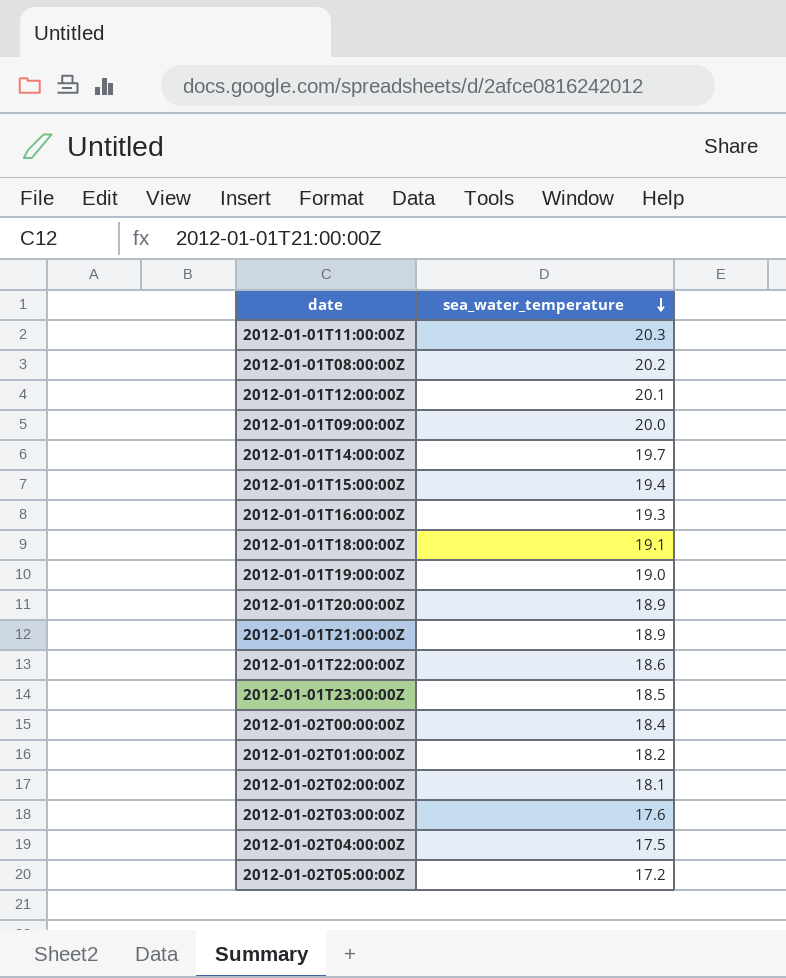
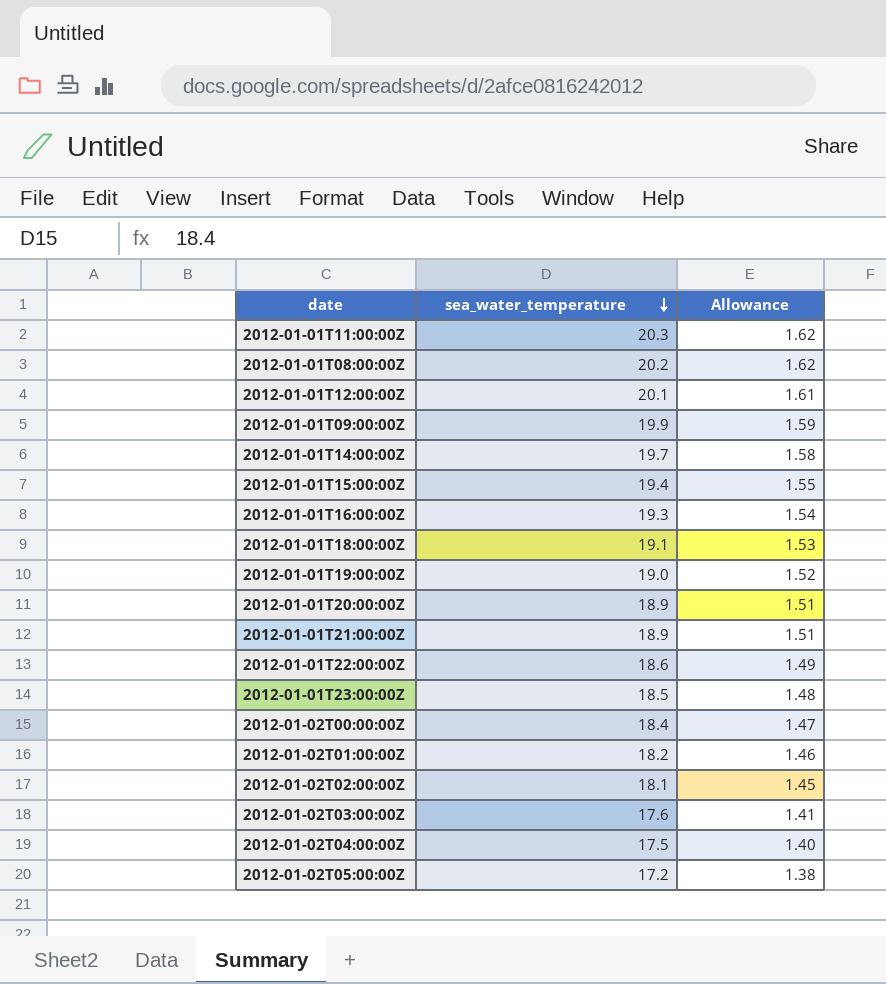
column Allowance | formula: none -> [sea_water_temperature] * 0.08
2012-01-01T09:00:00Z | sea_water_temperature: 20.0 -> 19.9

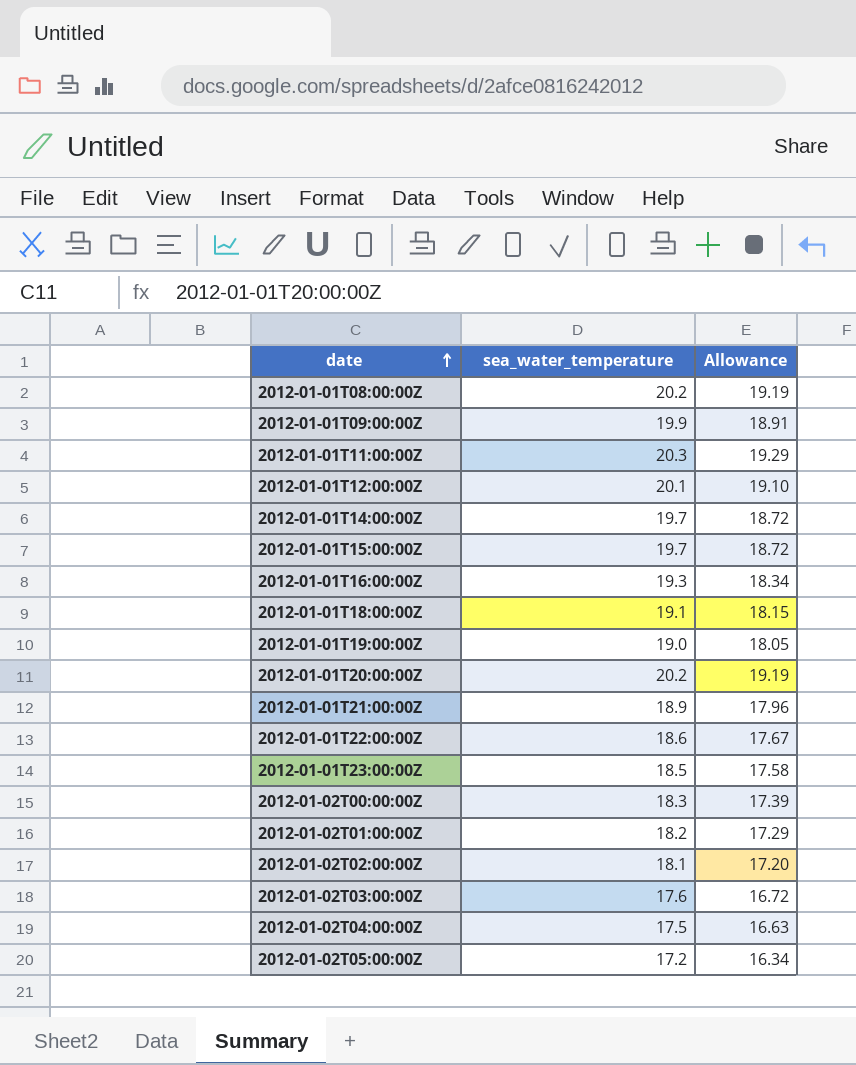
row order: sea_water_temperature descending -> date ascending
column Allowance | formula: [sea_water_temperature] * 0.08 -> [sea_water_temperature] * 0.95
2012-01-01T15:00:00Z | sea_water_temperature: 19.4 -> 19.7
2012-01-01T20:00:00Z | sea_water_temperature: 18.9 -> 20.2
2012-01-02T00:00:00Z | sea_water_temperature: 18.4 -> 18.3

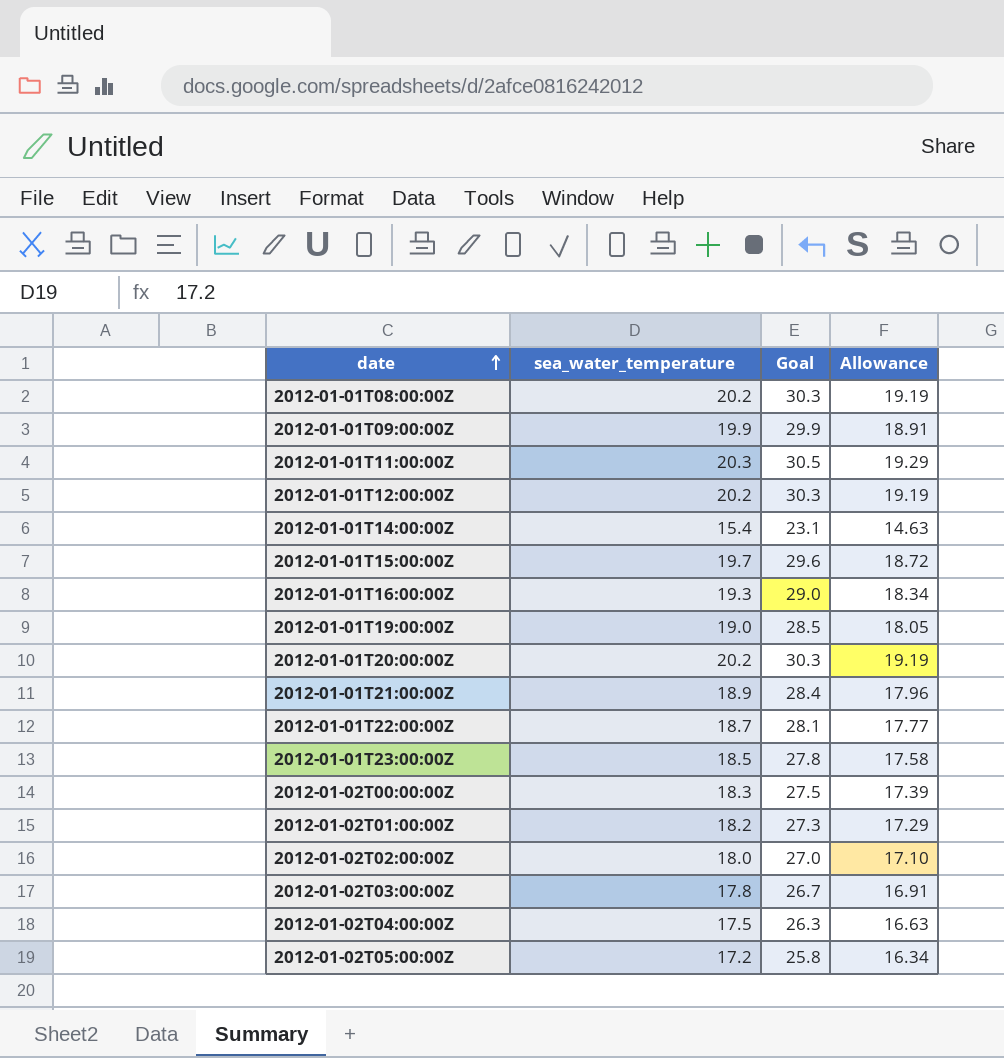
column Goal | formula: none -> [sea_water_temperature] * 1.5
row 2012-01-01T18:00:00Z: 19.1 | 18.15 -> none
2012-01-01T12:00:00Z | sea_water_temperature: 20.1 -> 20.2
2012-01-01T12:00:00Z | Allowance: 19.10 -> 19.19
2012-01-01T14:00:00Z | sea_water_temperature: 19.7 -> 15.4
2012-01-01T14:00:00Z | Allowance: 18.72 -> 14.63
2012-01-01T22:00:00Z | sea_water_temperature: 18.6 -> 18.7
2012-01-01T22:00:00Z | Allowance: 17.67 -> 17.77
2012-01-02T02:00:00Z | sea_water_temperature: 18.1 -> 18.0
2012-01-02T02:00:00Z | Allowance: 17.20 -> 17.10
2012-01-02T03:00:00Z | sea_water_temperature: 17.6 -> 17.8
2012-01-02T03:00:00Z | Allowance: 16.72 -> 16.91

